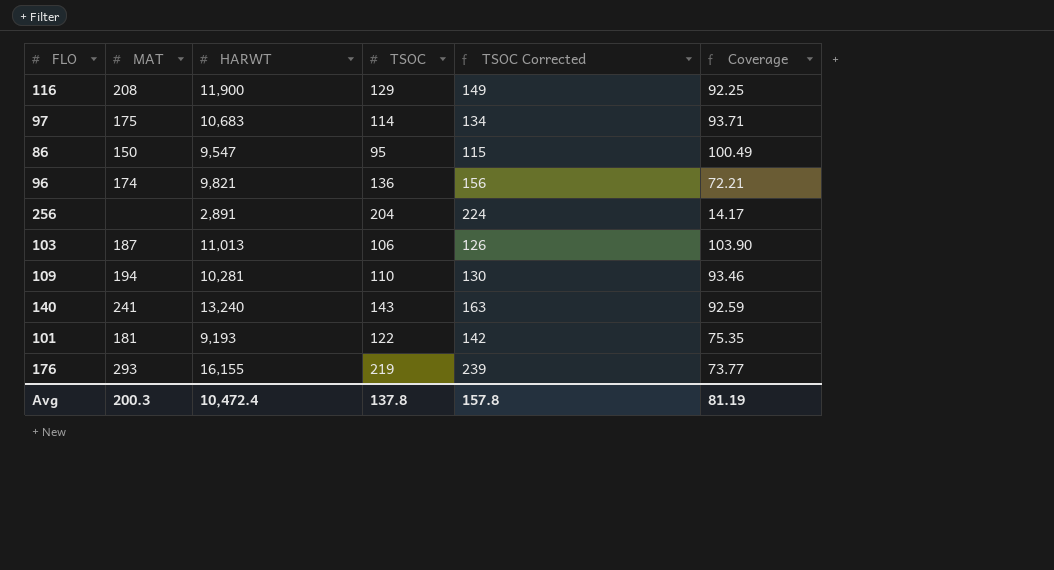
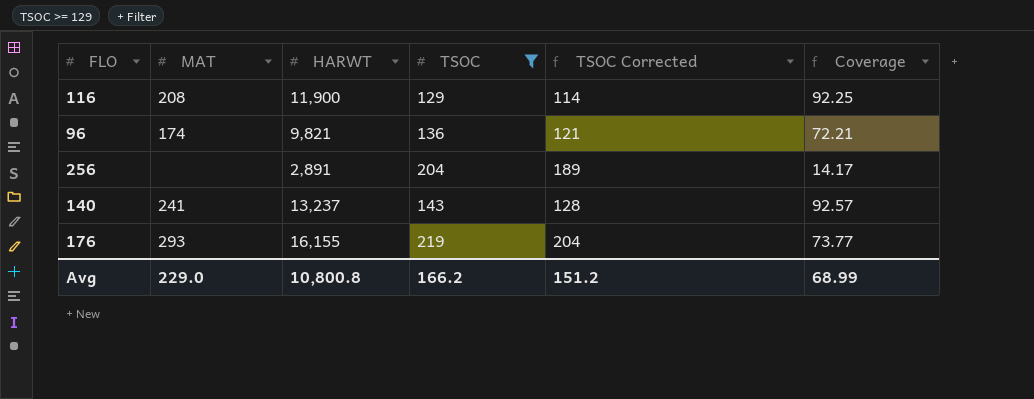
filter: none -> TSOC >= 129
column TSOC Corrected | formula: [TSOC] + 20 -> [TSOC] - 15
140 | HARWT: 13,240 -> 13,237
140 | Coverage: 92.59 -> 92.57
Avg | MAT: 200.3 -> 229.0
Avg | HARWT: 10,472.4 -> 10,800.8
Avg | TSOC: 137.8 -> 166.2
Avg | TSOC Corrected: 157.8 -> 151.2
Avg | Coverage: 81.19 -> 68.99

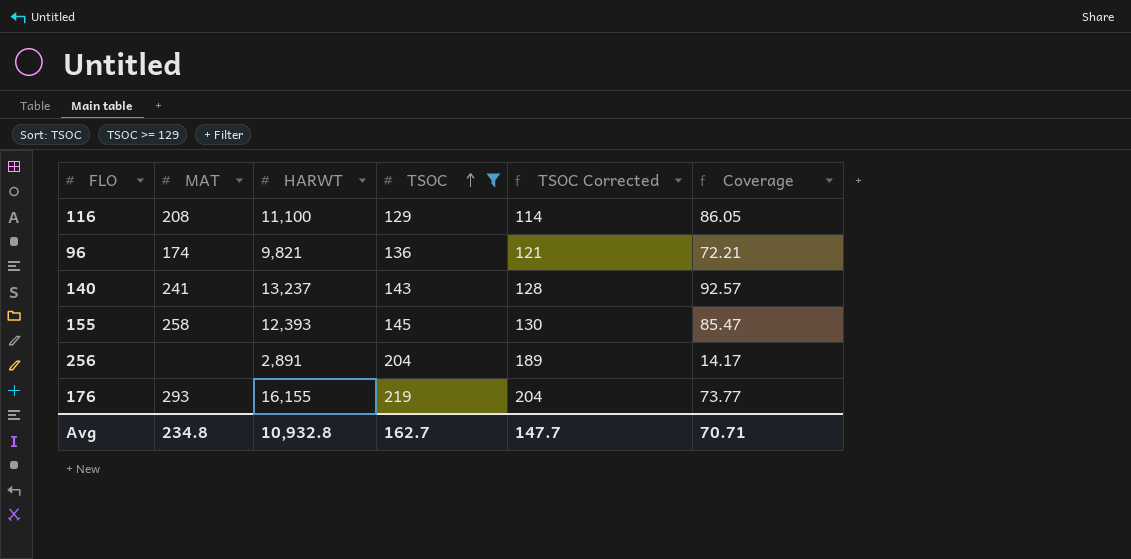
row order: none -> TSOC ascending
116 | HARWT: 11,900 -> 11,100
116 | Coverage: 92.25 -> 86.05
row 155: none -> 258 | 12,393 | 145 | 130 | 85.47
Avg | MAT: 229.0 -> 234.8
Avg | HARWT: 10,800.8 -> 10,932.8
Avg | TSOC: 166.2 -> 162.7
Avg | TSOC Corrected: 151.2 -> 147.7
Avg | Coverage: 68.99 -> 70.71

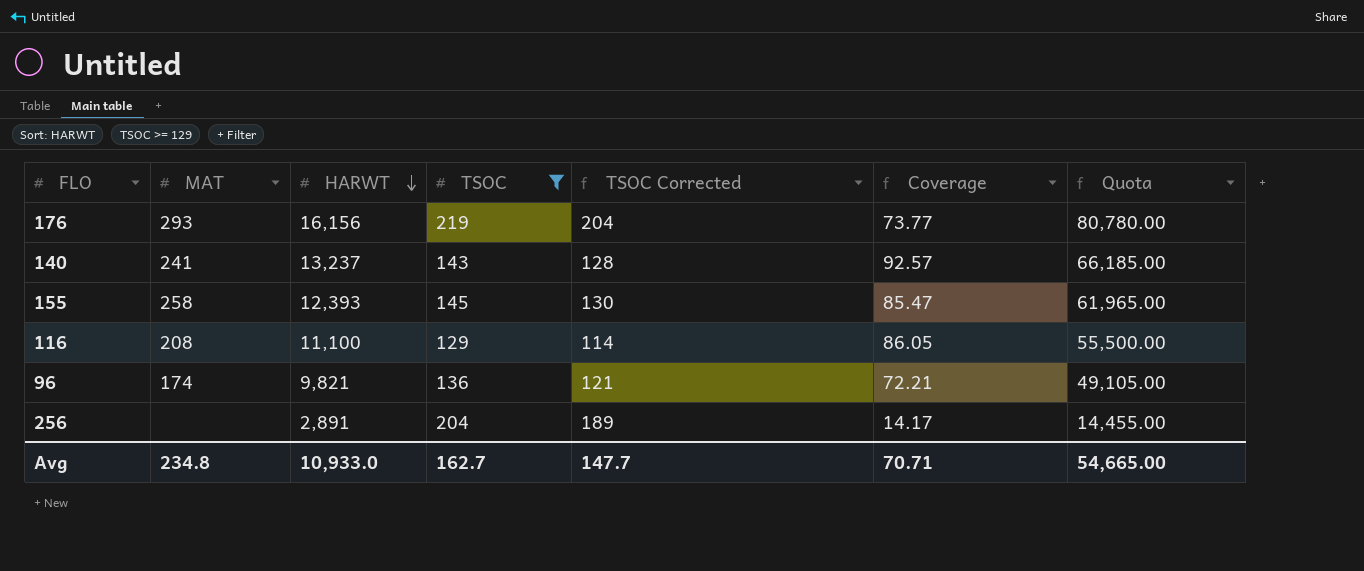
row order: TSOC ascending -> HARWT descending
column Quota | formula: none -> [HARWT] * 5
176 | HARWT: 16,155 -> 16,156
Avg | HARWT: 10,932.8 -> 10,933.0

